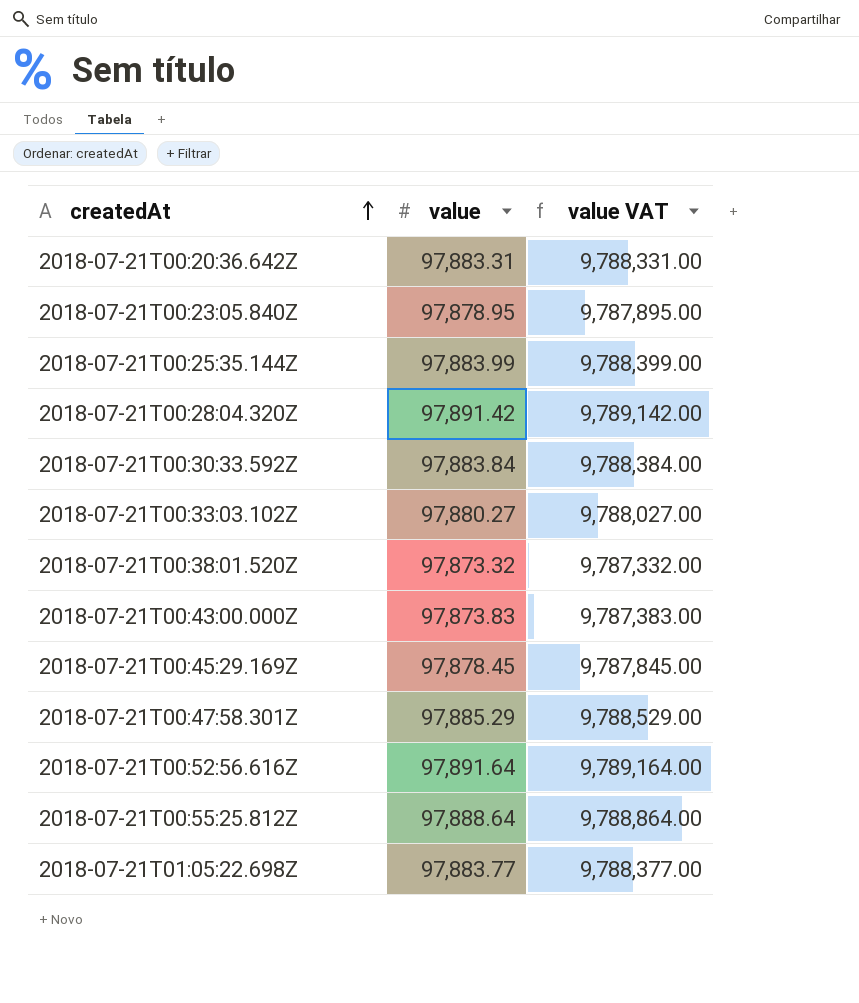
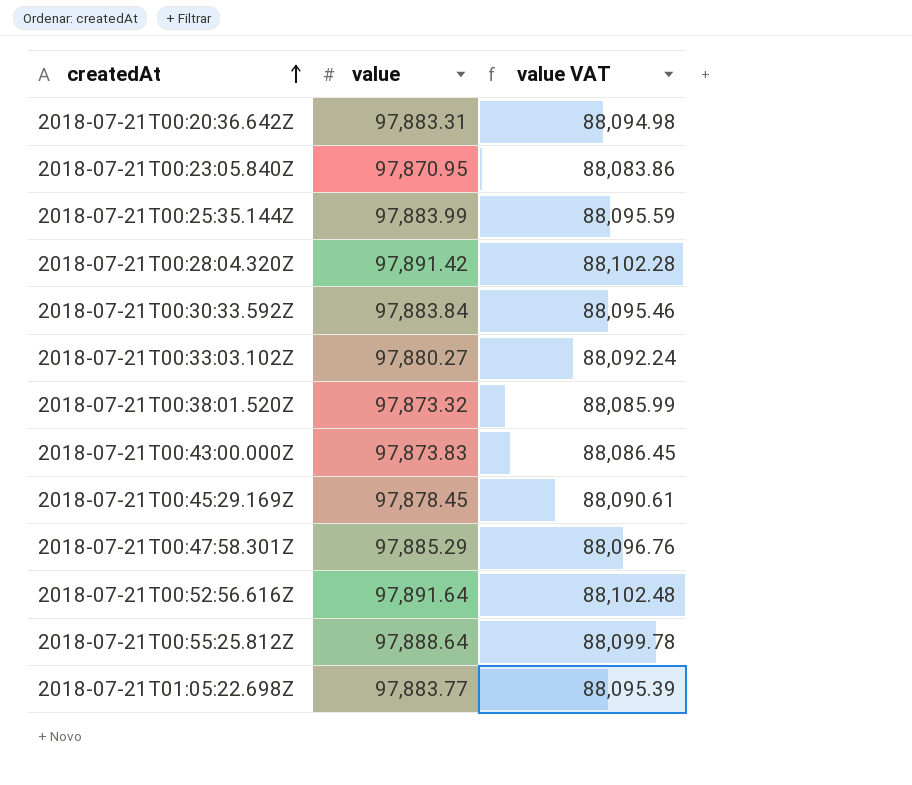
column value VAT | formula: [value] * 100 -> [value] * 0.9
2018-07-21T00:23:05.840Z | value: 97,878.95 -> 97,870.95

